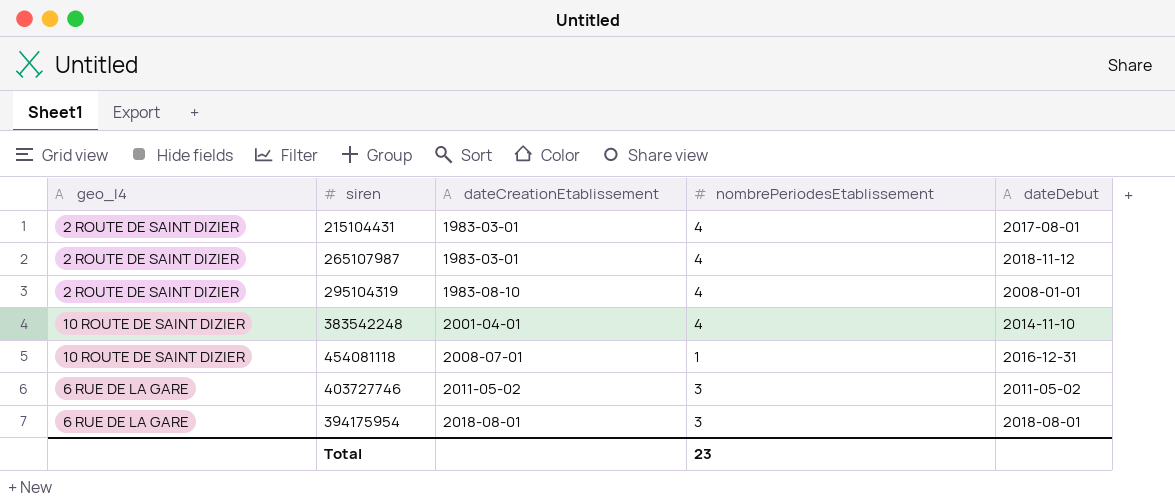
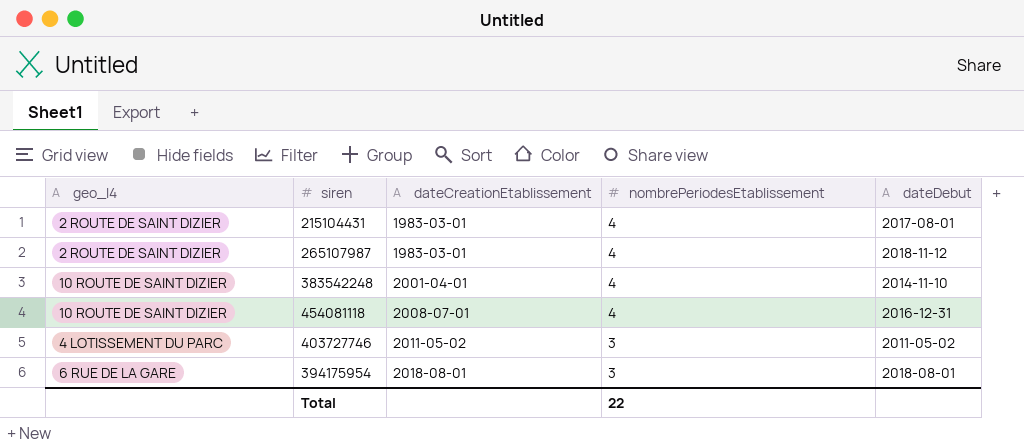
row 295104319: 2 ROUTE DE SAINT DIZIER | 1983-08-10 | 4 | 2008-01-01 -> none
454081118 | nombrePeriodesEtablissement: 1 -> 4
403727746 | geo_l4: 6 RUE DE LA GARE -> 4 LOTISSEMENT DU PARC
Total | nombrePeriodesEtablissement: 23 -> 22

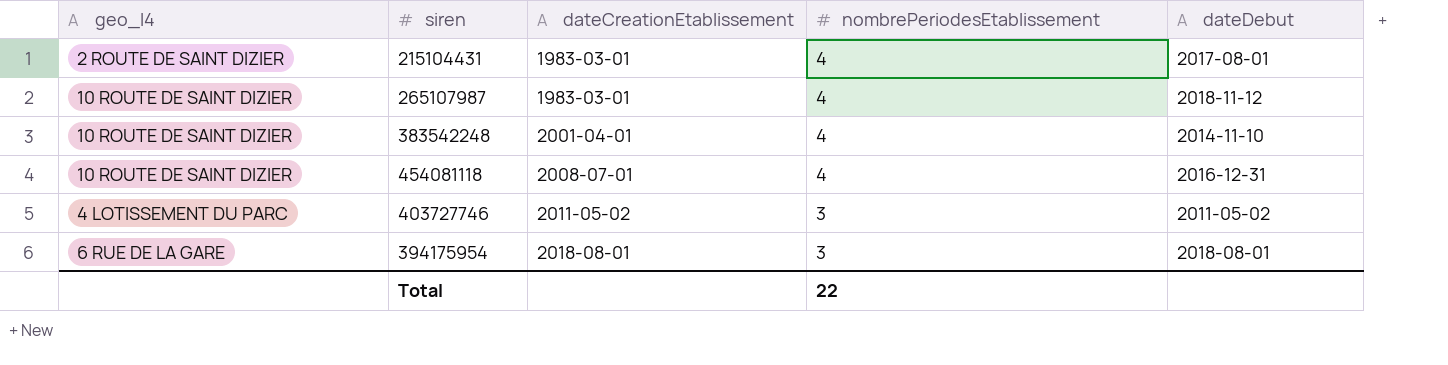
265107987 | geo_l4: 2 ROUTE DE SAINT DIZIER -> 10 ROUTE DE SAINT DIZIER

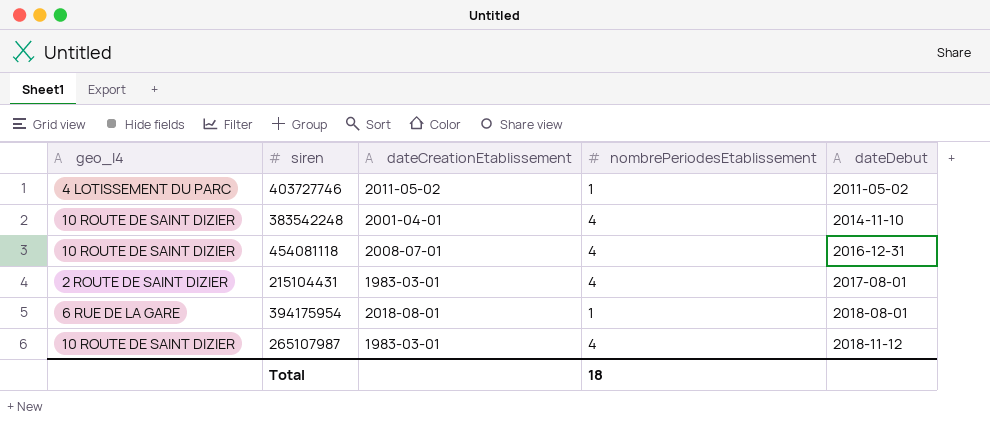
row order: dateCreationEtablissement ascending -> dateDebut ascending
403727746 | nombrePeriodesEtablissement: 3 -> 1
394175954 | nombrePeriodesEtablissement: 3 -> 1
Total | nombrePeriodesEtablissement: 22 -> 18

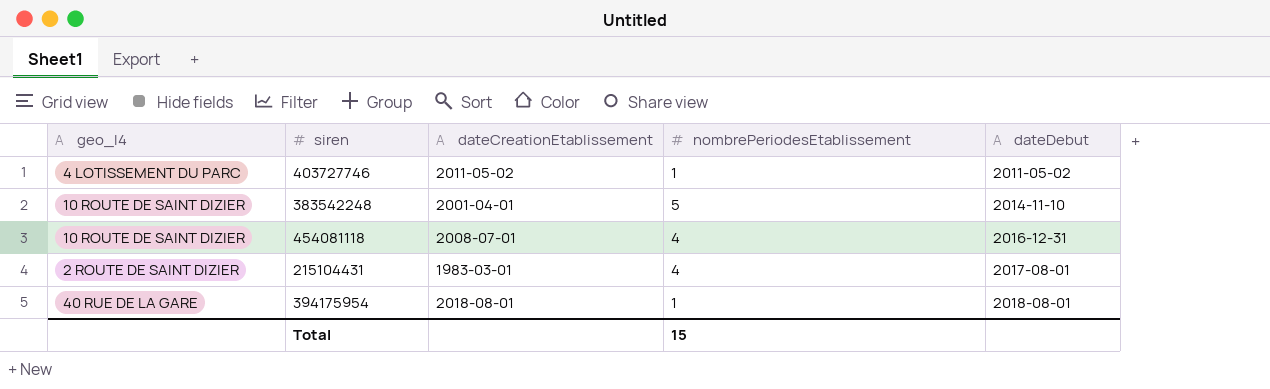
row 265107987: 10 ROUTE DE SAINT DIZIER | 1983-03-01 | 4 | 2018-11-12 -> none
383542248 | nombrePeriodesEtablissement: 4 -> 5
394175954 | geo_l4: 6 RUE DE LA GARE -> 40 RUE DE LA GARE
Total | nombrePeriodesEtablissement: 18 -> 15

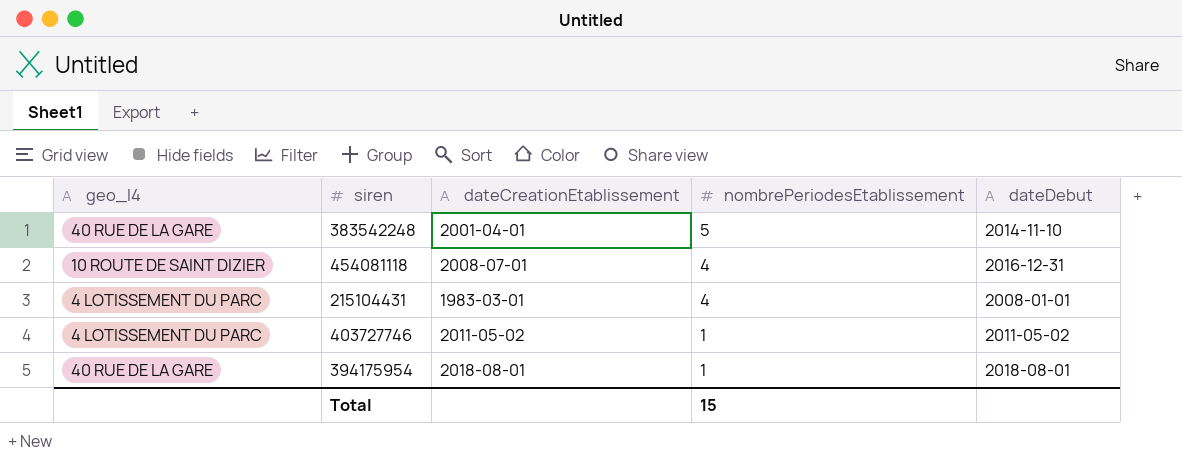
row order: dateDebut ascending -> nombrePeriodesEtablissement descending
383542248 | geo_l4: 10 ROUTE DE SAINT DIZIER -> 40 RUE DE LA GARE
215104431 | geo_l4: 2 ROUTE DE SAINT DIZIER -> 4 LOTISSEMENT DU PARC
215104431 | dateDebut: 2017-08-01 -> 2008-01-01

